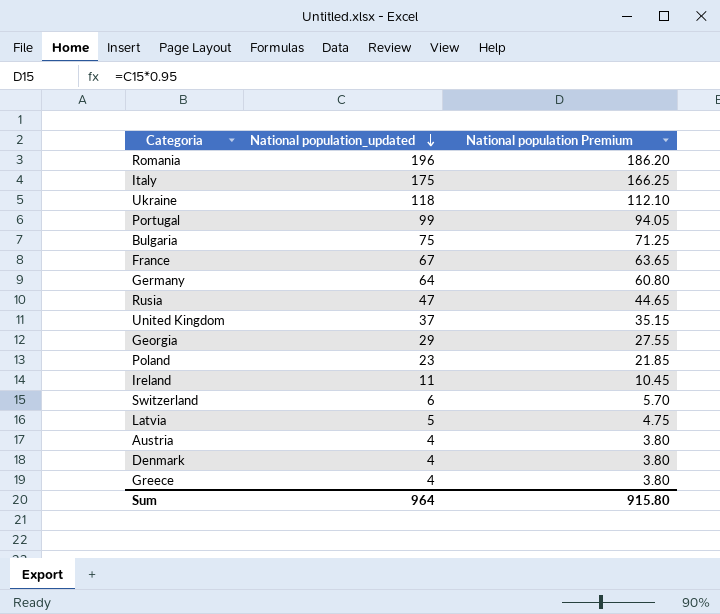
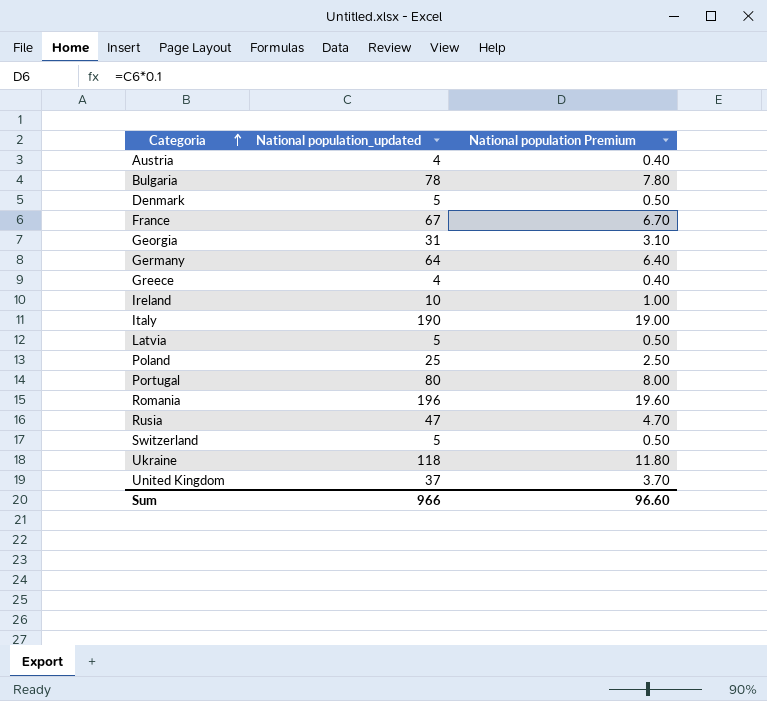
row order: National population_updated descending -> Categoria ascending
column National population Premium | formula: [National population_updated] * 0.95 -> [National population_updated] * 0.1
Bulgaria | National population_updated: 75 -> 78
Denmark | National population_updated: 4 -> 5
Georgia | National population_updated: 29 -> 31
Ireland | National population_updated: 11 -> 10
Italy | National population_updated: 175 -> 190
Poland | National population_updated: 23 -> 25
Portugal | National population_updated: 99 -> 80
Switzerland | National population_updated: 6 -> 5
Sum | National population_updated: 964 -> 966
Sum | National population Premium: 915.80 -> 96.60

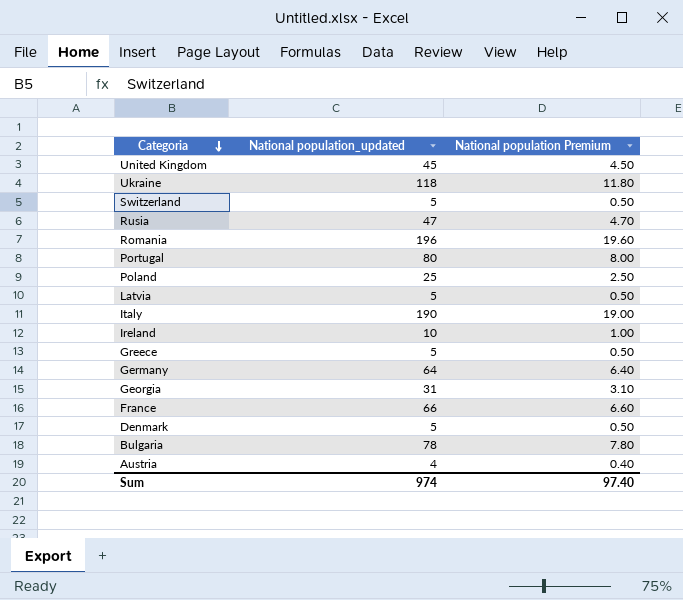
row order: Categoria ascending -> Categoria descending
United Kingdom | National population_updated: 37 -> 45
United Kingdom | National population Premium: 3.70 -> 4.50
Greece | National population_updated: 4 -> 5
Greece | National population Premium: 0.40 -> 0.50
France | National population_updated: 67 -> 66
France | National population Premium: 6.70 -> 6.60
Sum | National population_updated: 966 -> 974
Sum | National population Premium: 96.60 -> 97.40

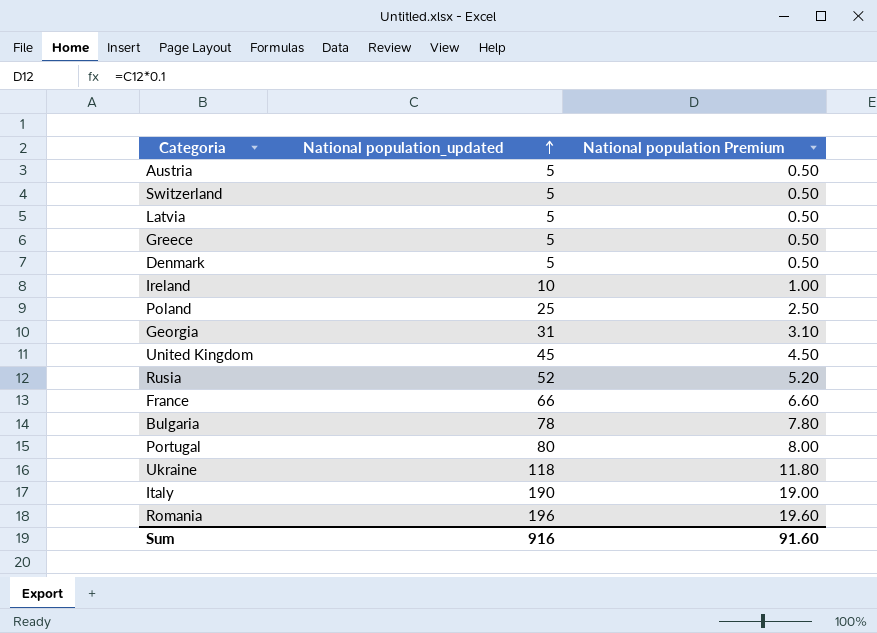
row order: Categoria descending -> National population_updated ascending
row Germany: 64 | 6.40 -> none
Austria | National population_updated: 4 -> 5
Austria | National population Premium: 0.40 -> 0.50
Rusia | National population_updated: 47 -> 52
Rusia | National population Premium: 4.70 -> 5.20
Sum | National population_updated: 974 -> 916
Sum | National population Premium: 97.40 -> 91.60

